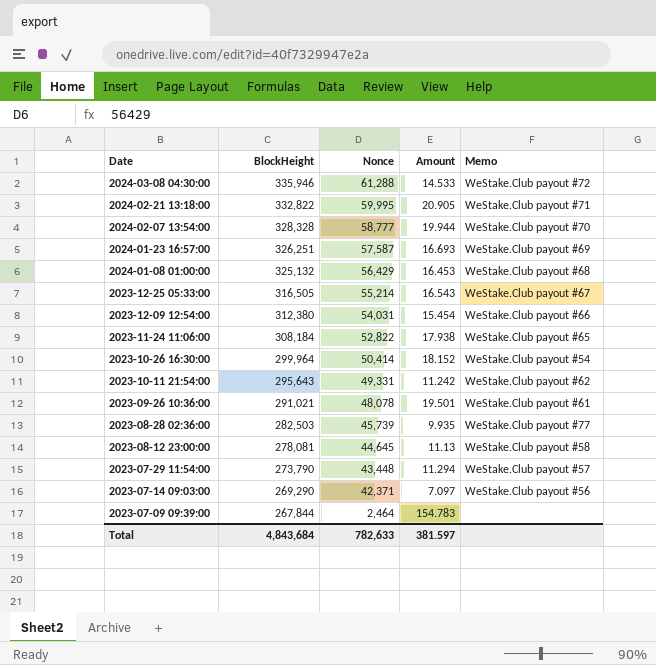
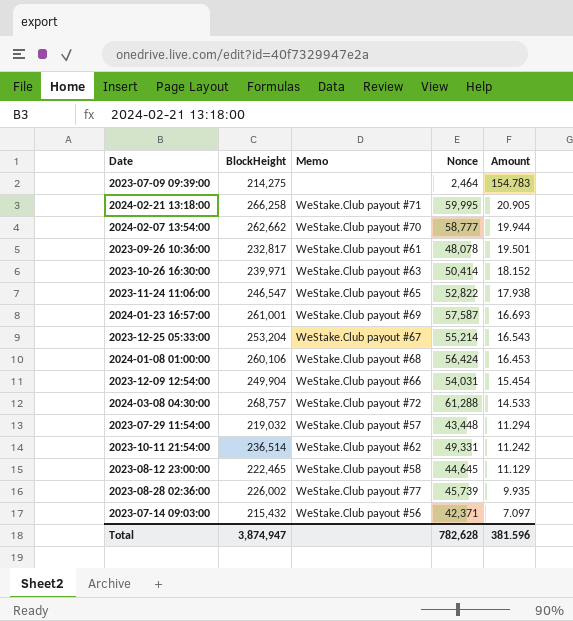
row order: Date descending -> Amount descending
column Memo | position: 5 -> 3
2023-07-09 09:39:00 | BlockHeight: 267,844 -> 214,275
2024-02-21 13:18:00 | BlockHeight: 332,822 -> 266,258
2024-02-07 13:54:00 | BlockHeight: 328,328 -> 262,662
2023-09-26 10:36:00 | BlockHeight: 291,021 -> 232,817
2023-10-26 16:30:00 | BlockHeight: 299,964 -> 239,971
2023-10-26 16:30:00 | Memo: WeStake.Club payout #54 -> WeStake.Club payout #63
2023-11-24 11:06:00 | BlockHeight: 308,184 -> 246,547
2024-01-23 16:57:00 | BlockHeight: 326,251 -> 261,001
2023-12-25 05:33:00 | BlockHeight: 316,505 -> 253,204
2024-01-08 01:00:00 | BlockHeight: 325,132 -> 260,106
2024-01-08 01:00:00 | Nonce: 56,429 -> 56,424
2023-12-09 12:54:00 | BlockHeight: 312,380 -> 249,904
2024-03-08 04:30:00 | BlockHeight: 335,946 -> 268,757
2023-07-29 11:54:00 | BlockHeight: 273,790 -> 219,032
2023-10-11 21:54:00 | BlockHeight: 295,643 -> 236,514
2023-08-12 23:00:00 | BlockHeight: 278,081 -> 222,465
2023-08-12 23:00:00 | Amount: 11.13 -> 11.129
2023-08-28 02:36:00 | BlockHeight: 282,503 -> 226,002
2023-07-14 09:03:00 | BlockHeight: 269,290 -> 215,432
Total | BlockHeight: 4,843,684 -> 3,874,947
Total | Nonce: 782,633 -> 782,628
Total | Amount: 381.597 -> 381.596

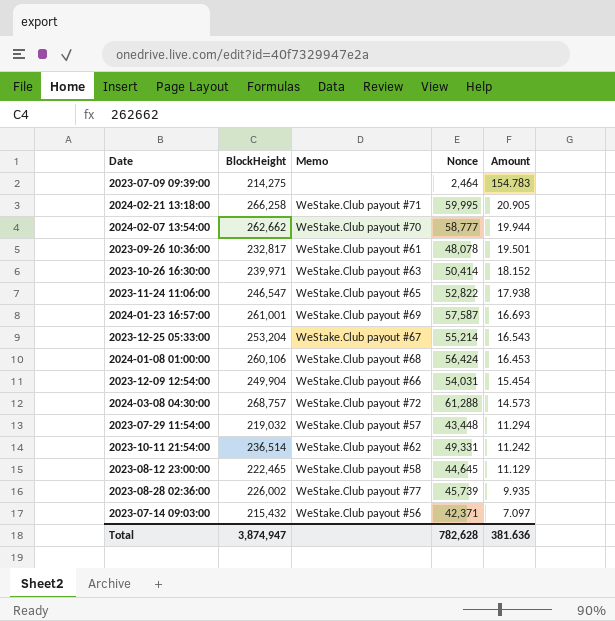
2024-03-08 04:30:00 | Amount: 14.533 -> 14.573
Total | Amount: 381.596 -> 381.636

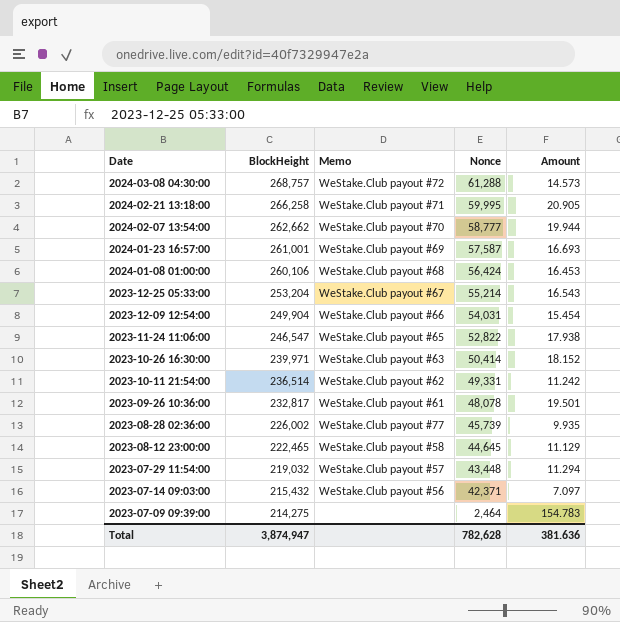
row order: Amount descending -> Date descending

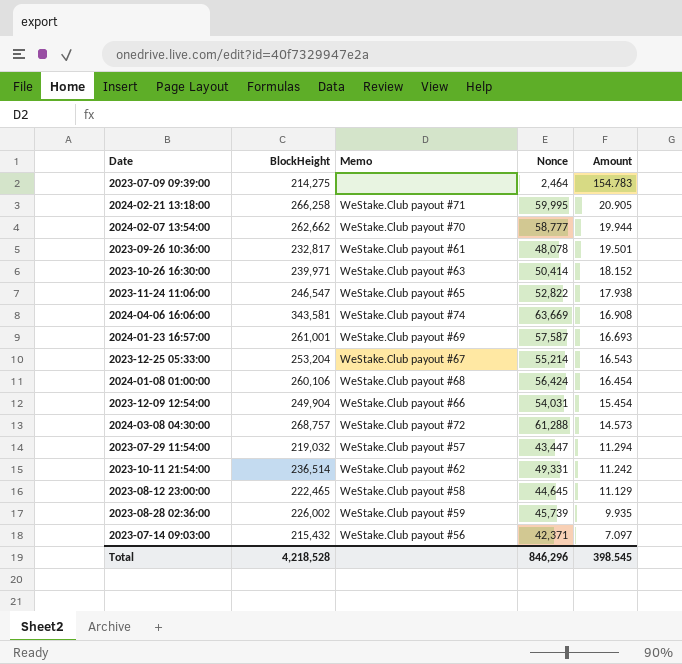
row order: Date descending -> Amount descending
row 2024-04-06 16:06:00: none -> 343,581 | WeStake.Club payout #74 | 63,669 | 16.908
2024-01-08 01:00:00 | Amount: 16.453 -> 16.454
2023-07-29 11:54:00 | Nonce: 43,448 -> 43,447
2023-08-28 02:36:00 | Memo: WeStake.Club payout #77 -> WeStake.Club payout #59
Total | BlockHeight: 3,874,947 -> 4,218,528
Total | Nonce: 782,628 -> 846,296
Total | Amount: 381.636 -> 398.545

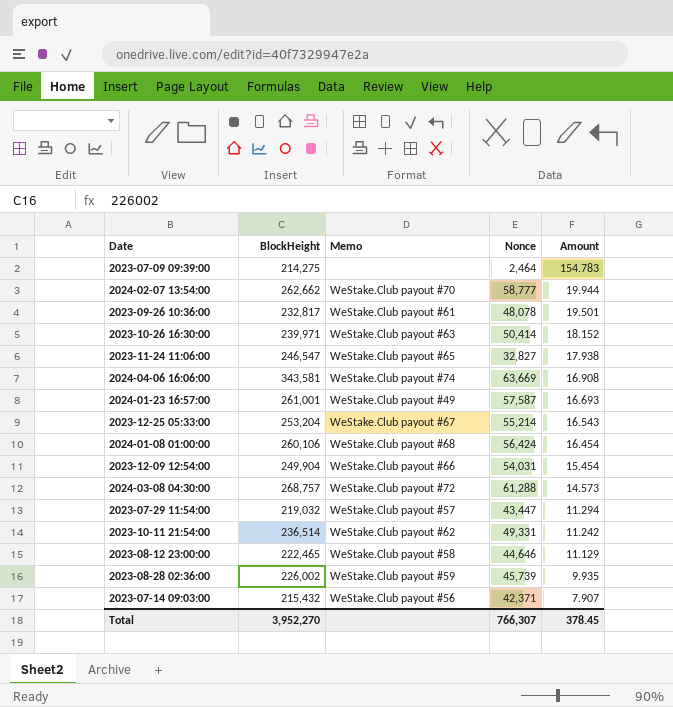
row 2024-02-21 13:18:00: 266,258 | WeStake.Club payout #71 | 59,995 | 20.905 -> none
2023-11-24 11:06:00 | Nonce: 52,822 -> 32,827
2024-01-23 16:57:00 | Memo: WeStake.Club payout #69 -> WeStake.Club payout #49
2023-08-12 23:00:00 | Nonce: 44,645 -> 44,646
2023-07-14 09:03:00 | Amount: 7.097 -> 7.907
Total | BlockHeight: 4,218,528 -> 3,952,270
Total | Nonce: 846,296 -> 766,307
Total | Amount: 398.545 -> 378.45

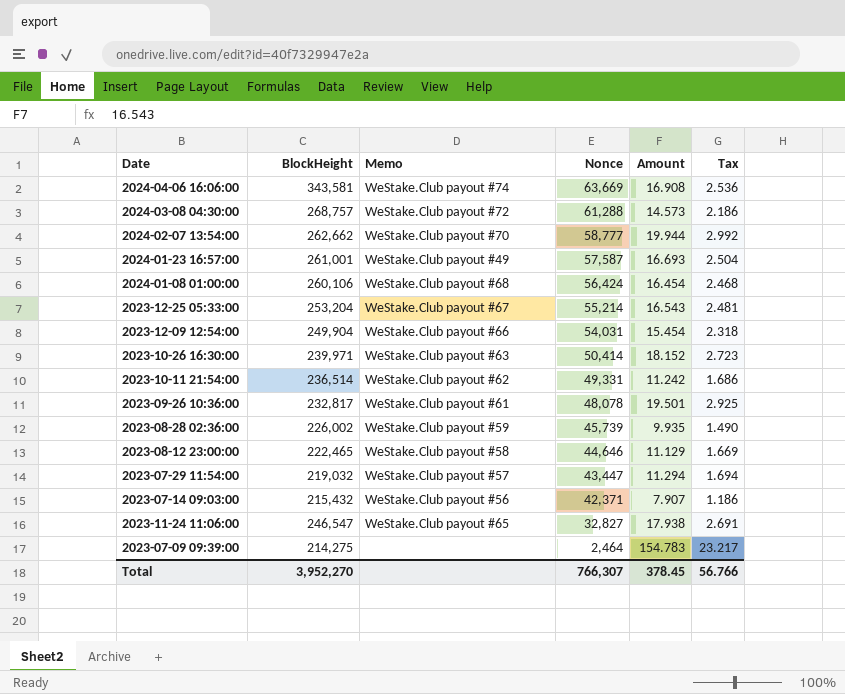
row order: Amount descending -> Nonce descending
column Tax | formula: none -> [Amount] * 0.15

